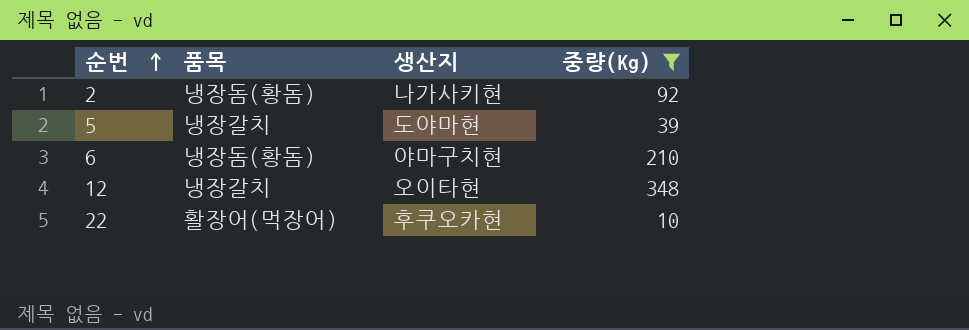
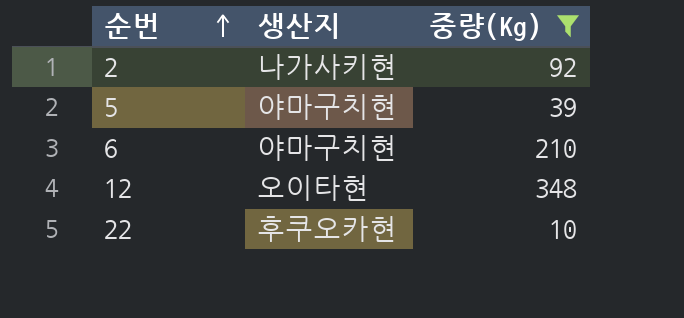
column 품목 | position: 2 -> none
5 | 생산지: 도야마현 -> 야마구치현

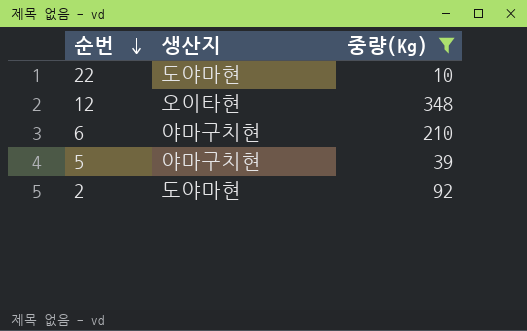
row order: 순번 ascending -> 순번 descending
22 | 생산지: 후쿠오카현 -> 도야마현
2 | 생산지: 나가사키현 -> 도야마현

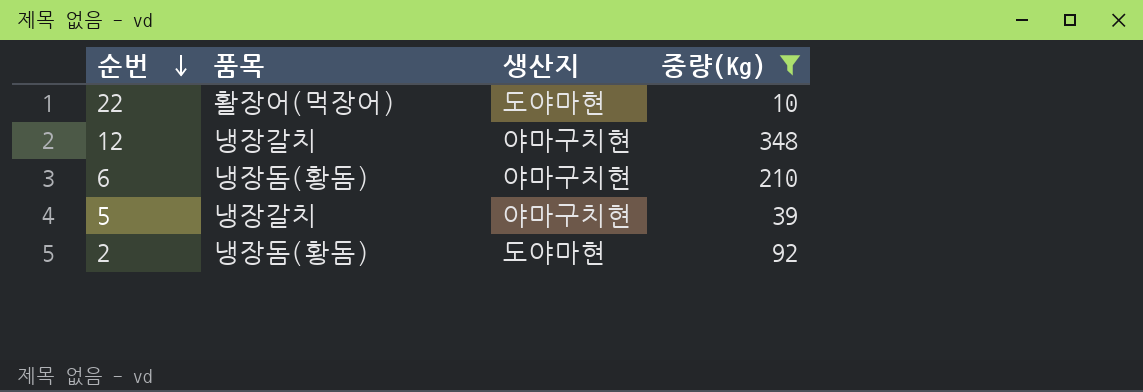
column 품목 | position: none -> 2
12 | 생산지: 오이타현 -> 야마구치현

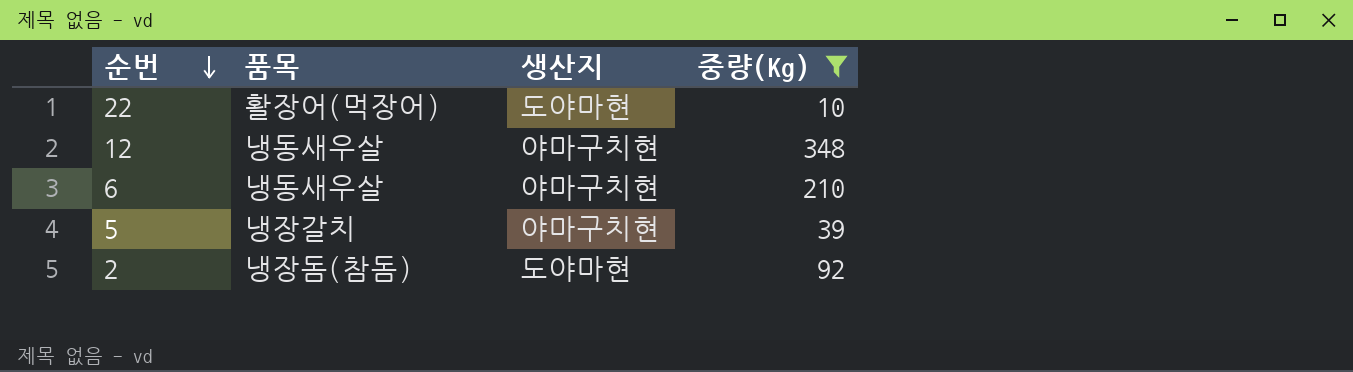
12 | 품목: 냉장갈치 -> 냉동새우살
6 | 품목: 냉장돔(황돔) -> 냉동새우살
2 | 품목: 냉장돔(황돔) -> 냉장돔(참돔)

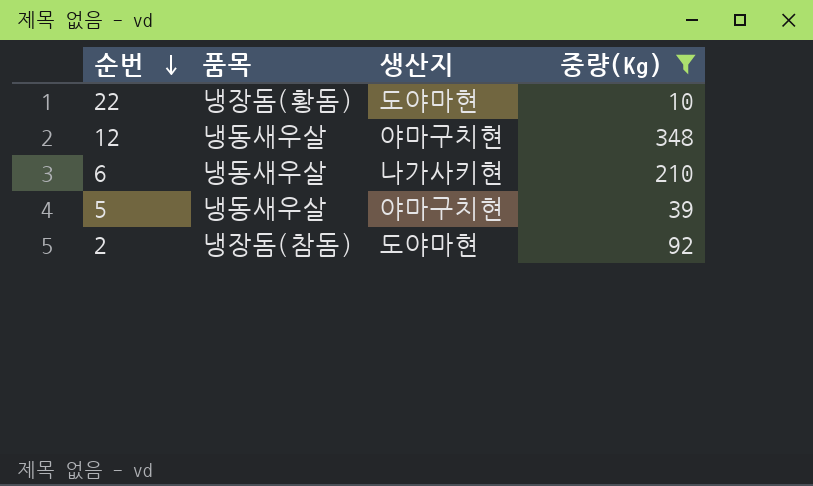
22 | 품목: 활장어(먹장어) -> 냉장돔(황돔)
6 | 생산지: 야마구치현 -> 나가사키현
5 | 품목: 냉장갈치 -> 냉동새우살

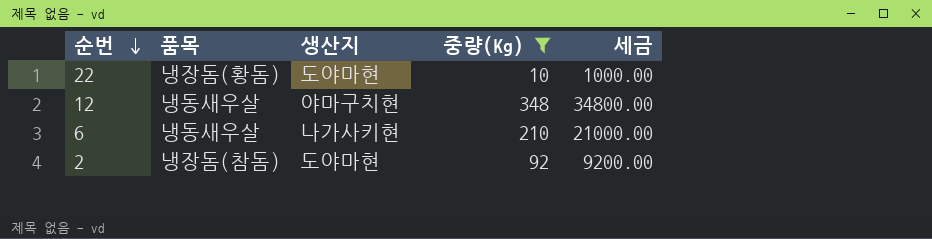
column 세금 | formula: none -> [중량(Kg)] * 100
row 5: 냉동새우살 | 야마구치현 | 39 -> none

